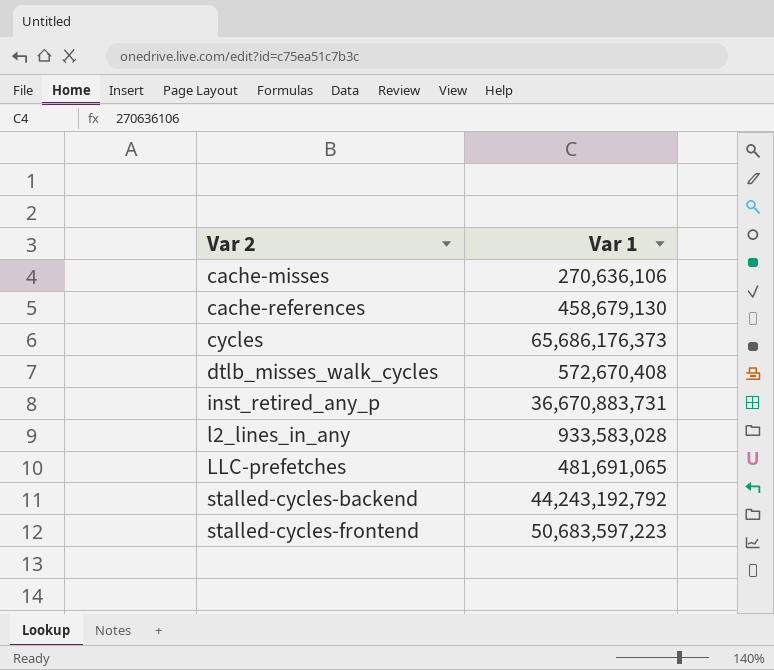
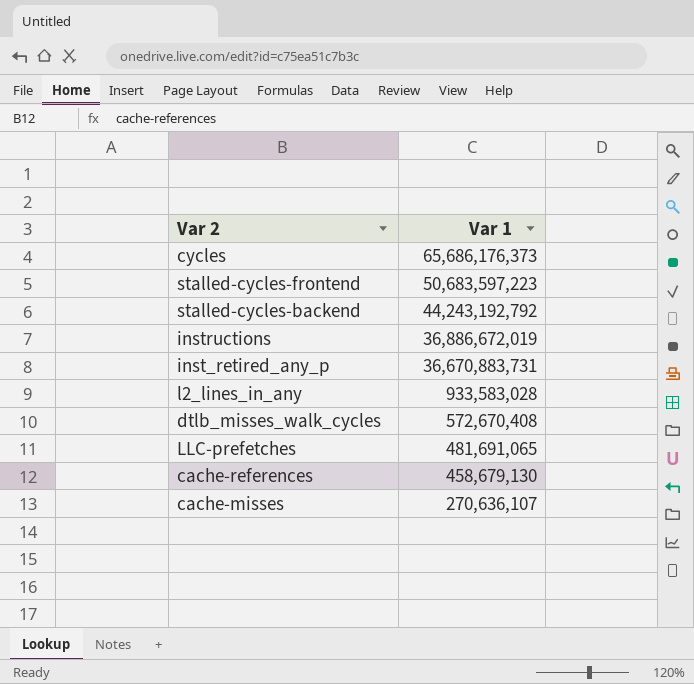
row order: Var 2 ascending -> Var 1 descending
row instructions: none -> 36,886,672,019
cache-misses | Var 1: 270,636,106 -> 270,636,107

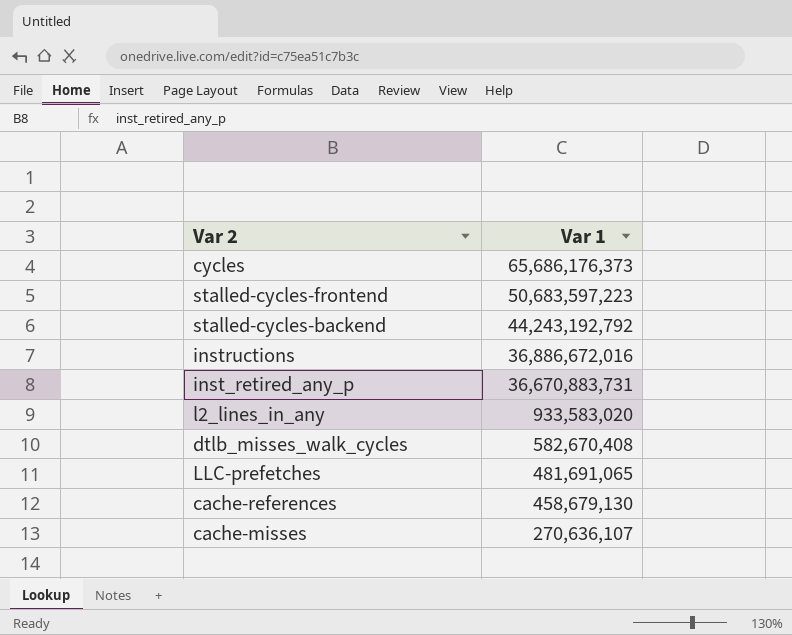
instructions | Var 1: 36,886,672,019 -> 36,886,672,016
l2_lines_in_any | Var 1: 933,583,028 -> 933,583,020
dtlb_misses_walk_cycles | Var 1: 572,670,408 -> 582,670,408

